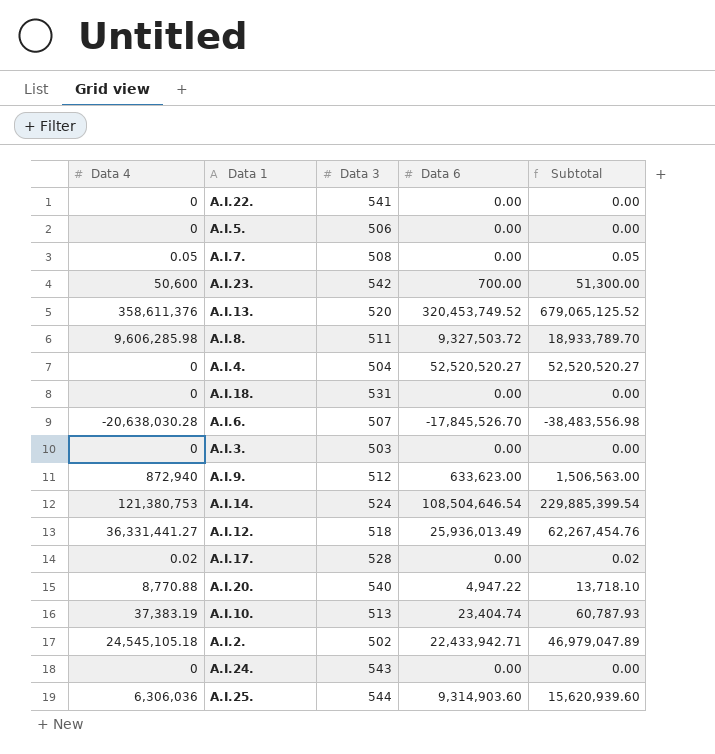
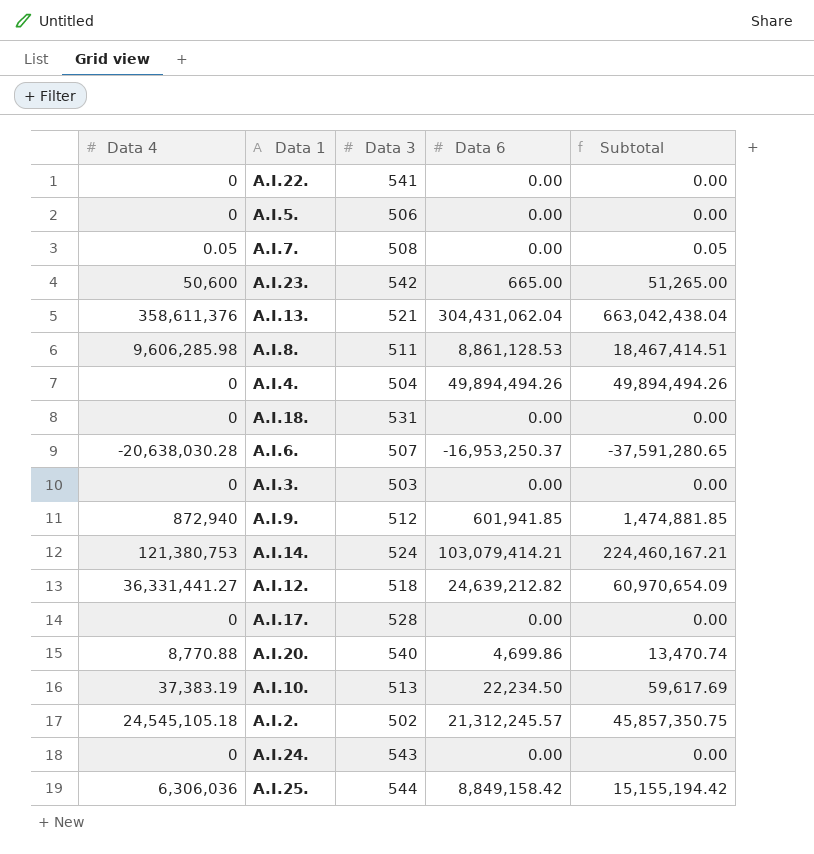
A.I.23. | Data 6: 700.00 -> 665.00
A.I.23. | Subtotal: 51,300.00 -> 51,265.00
A.I.13. | Data 3: 520 -> 521
A.I.13. | Data 6: 320,453,749.52 -> 304,431,062.04
A.I.13. | Subtotal: 679,065,125.52 -> 663,042,438.04
A.I.8. | Data 6: 9,327,503.72 -> 8,861,128.53
A.I.8. | Subtotal: 18,933,789.70 -> 18,467,414.51
A.I.4. | Data 6: 52,520,520.27 -> 49,894,494.26
A.I.4. | Subtotal: 52,520,520.27 -> 49,894,494.26
A.I.6. | Data 6: -17,845,526.70 -> -16,953,250.37
A.I.6. | Subtotal: -38,483,556.98 -> -37,591,280.65
A.I.9. | Data 6: 633,623.00 -> 601,941.85
A.I.9. | Subtotal: 1,506,563.00 -> 1,474,881.85
A.I.14. | Data 6: 108,504,646.54 -> 103,079,414.21
A.I.14. | Subtotal: 229,885,399.54 -> 224,460,167.21
A.I.12. | Data 6: 25,936,013.49 -> 24,639,212.82
A.I.12. | Subtotal: 62,267,454.76 -> 60,970,654.09
A.I.17. | Data 4: 0.02 -> 0
A.I.17. | Subtotal: 0.02 -> 0.00
A.I.20. | Data 6: 4,947.22 -> 4,699.86
A.I.20. | Subtotal: 13,718.10 -> 13,470.74
A.I.10. | Data 6: 23,404.74 -> 22,234.50
A.I.10. | Subtotal: 60,787.93 -> 59,617.69
A.I.2. | Data 6: 22,433,942.71 -> 21,312,245.57
A.I.2. | Subtotal: 46,979,047.89 -> 45,857,350.75
A.I.25. | Data 6: 9,314,903.60 -> 8,849,158.42
A.I.25. | Subtotal: 15,620,939.60 -> 15,155,194.42

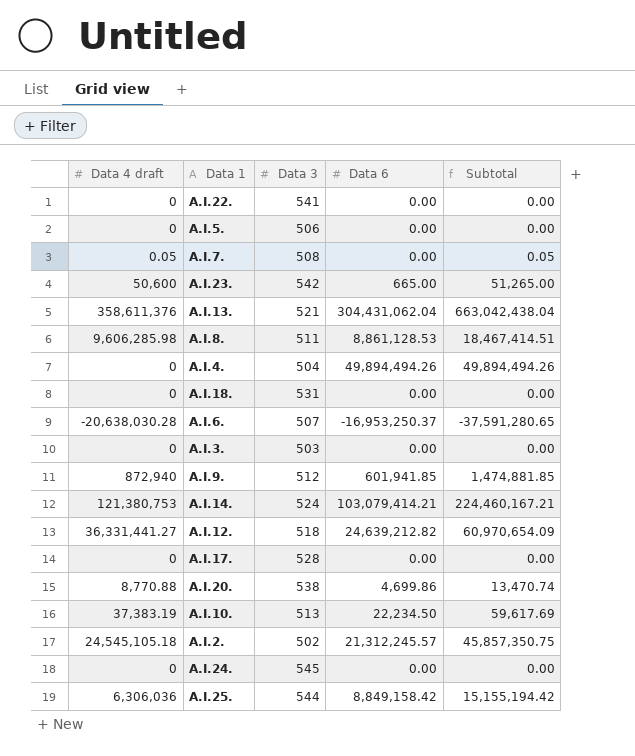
column name: Data 4 -> Data 4 draft
A.I.20. | Data 3: 540 -> 538
A.I.24. | Data 3: 543 -> 545

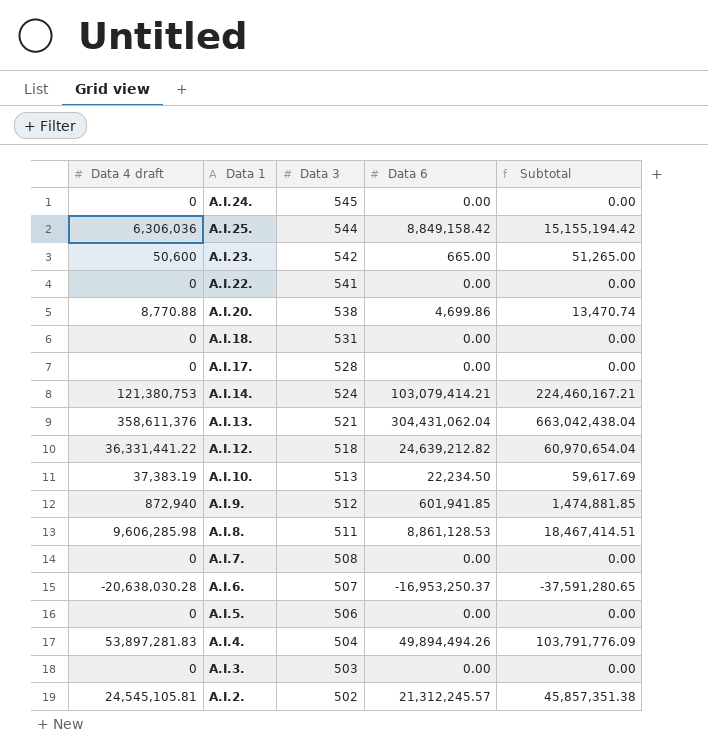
row order: none -> Data 3 descending
A.I.12. | Data 4 draft: 36,331,441.27 -> 36,331,441.22
A.I.12. | Subtotal: 60,970,654.09 -> 60,970,654.04
A.I.7. | Data 4 draft: 0.05 -> 0
A.I.7. | Subtotal: 0.05 -> 0.00
A.I.4. | Data 4 draft: 0 -> 53,897,281.83
A.I.4. | Subtotal: 49,894,494.26 -> 103,791,776.09
A.I.2. | Data 4 draft: 24,545,105.18 -> 24,545,105.81
A.I.2. | Subtotal: 45,857,350.75 -> 45,857,351.38

